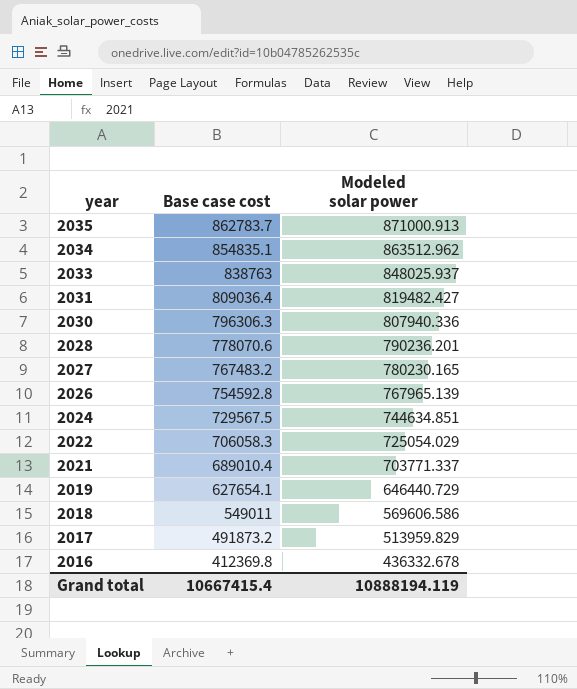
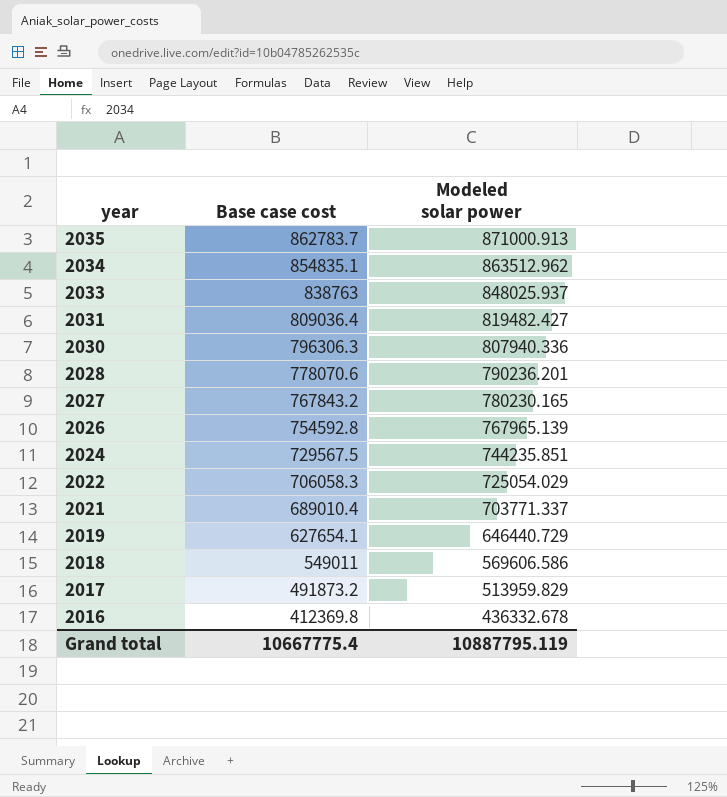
2027 | Base case cost: 767483.2 -> 767843.2
2024 | Modeled solar power: 744634.851 -> 744235.851
Grand total | Base case cost: 10667415.4 -> 10667775.4
Grand total | Modeled solar power: 10888194.119 -> 10887795.119

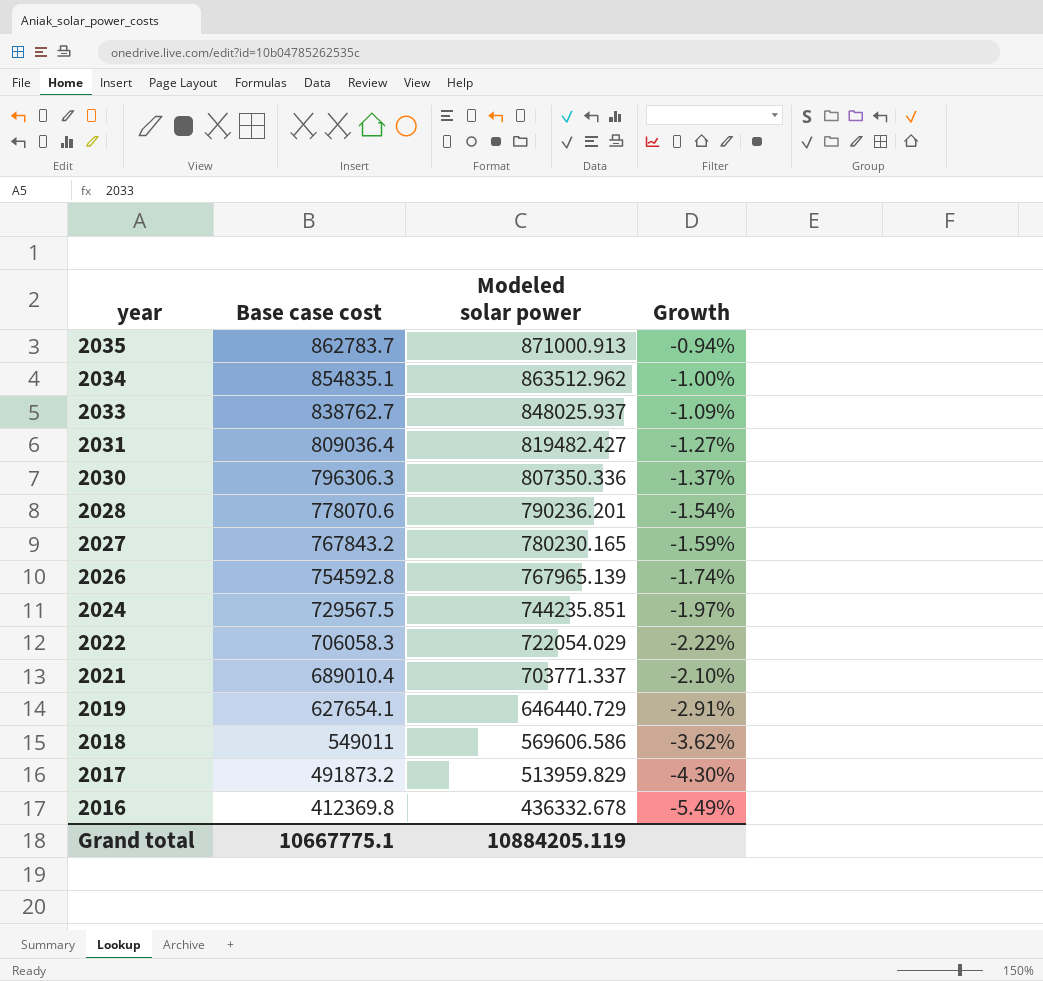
column Growth | formula: none -> ([Base case cost] - [Modeled solar power]) / [Modeled solar power]
2033 | Base case cost: 838763 -> 838762.7
2030 | Modeled solar power: 807940.336 -> 807350.336
2022 | Modeled solar power: 725054.029 -> 722054.029
Grand total | Base case cost: 10667775.4 -> 10667775.1
Grand total | Modeled solar power: 10887795.119 -> 10884205.119

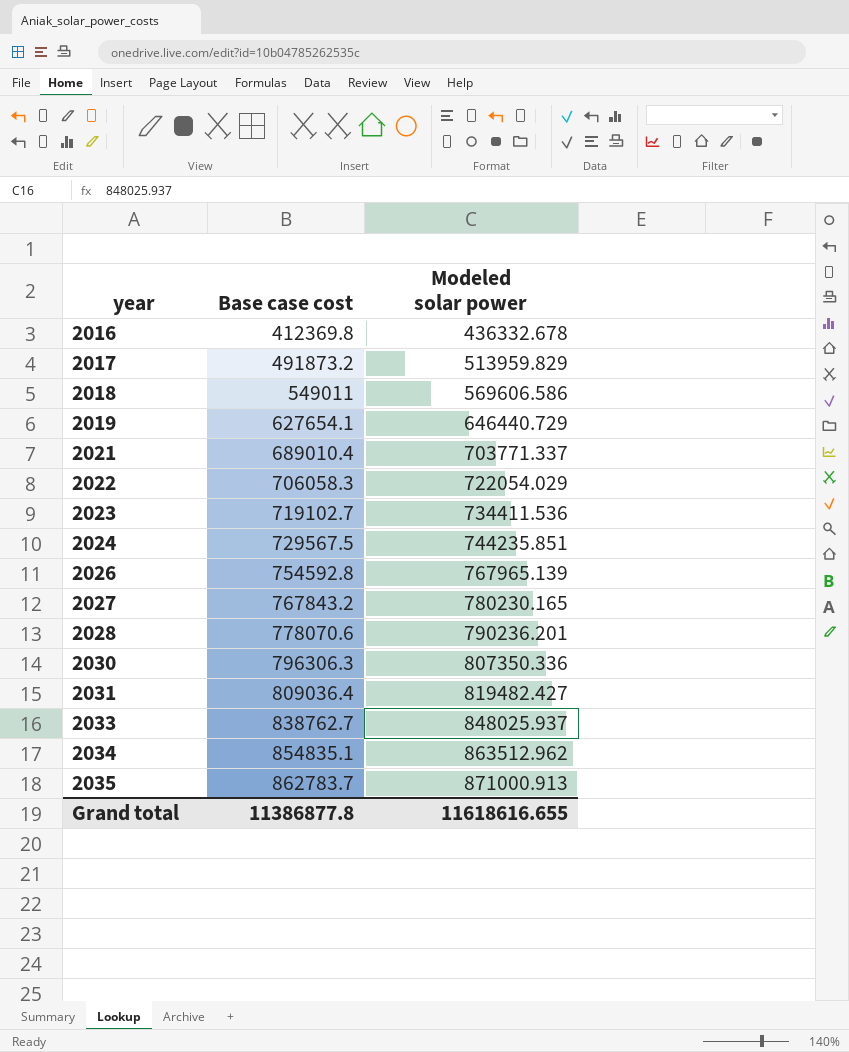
row order: year descending -> year ascending
column Growth | formula: ([Base case cost] - [Modeled solar power]) / [Modeled solar power] -> none
row 2023: none -> 719102.7 | 734411.536
Grand total | Base case cost: 10667775.1 -> 11386877.8
Grand total | Modeled solar power: 10884205.119 -> 11618616.655

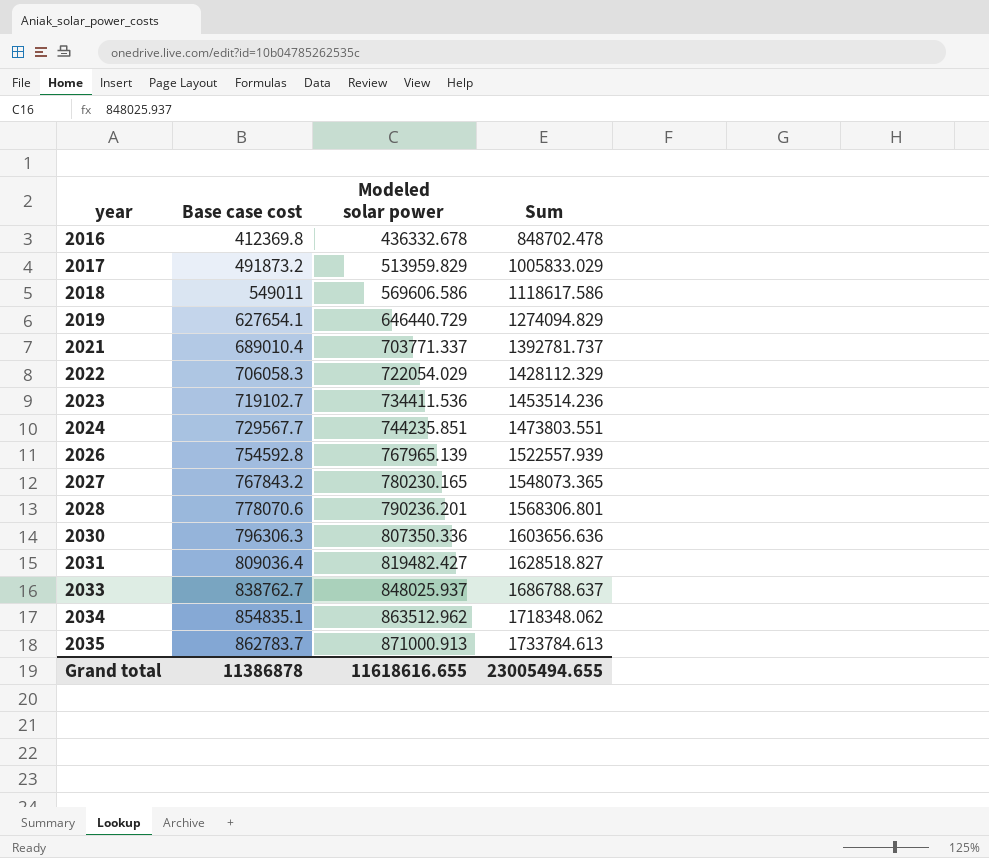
column Sum | formula: none -> [Base case cost] + [Modeled solar power]
2024 | Base case cost: 729567.5 -> 729567.7
Grand total | Base case cost: 11386877.8 -> 11386878

